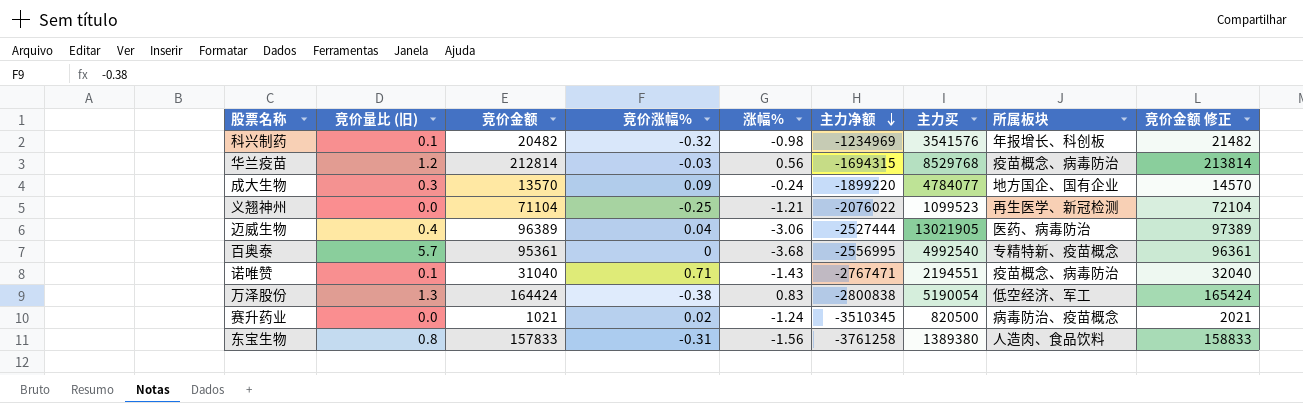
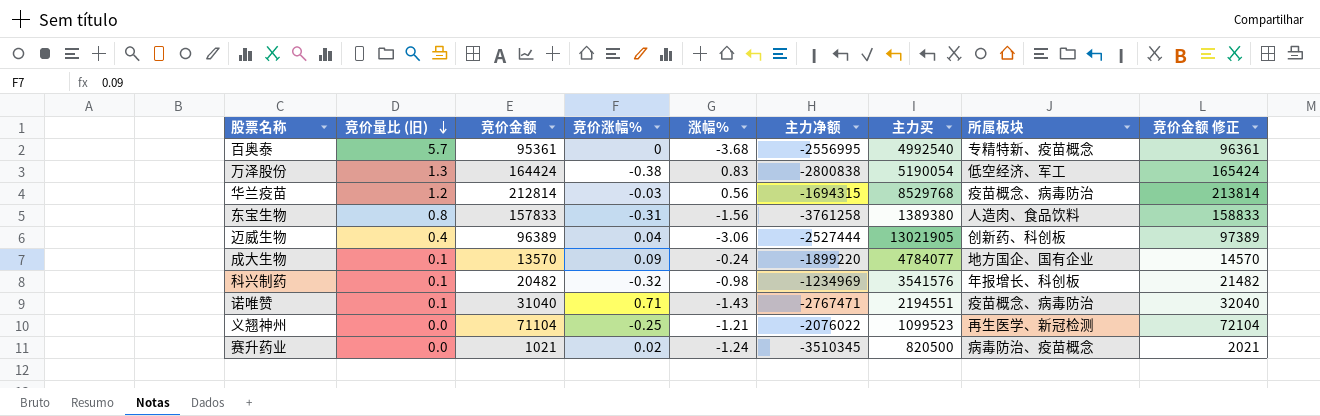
row order: 主力净额 descending -> 竞价量比 (旧) descending
迈威生物 | 所属板块: 医药、病毒防治 -> 创新药、科创板
成大生物 | 竞价量比 (旧): 0.3 -> 0.1

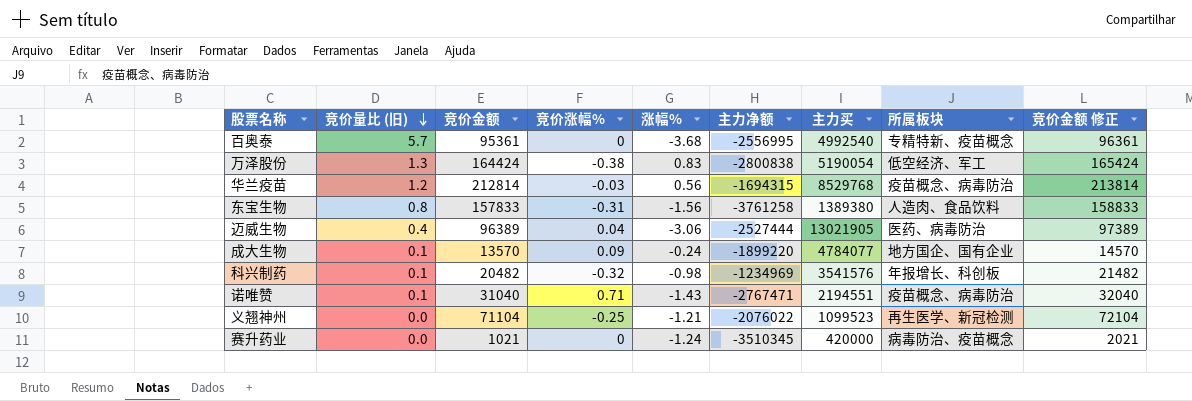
迈威生物 | 所属板块: 创新药、科创板 -> 医药、病毒防治
赛升药业 | 竞价涨幅%: 0.02 -> 0
赛升药业 | 主力买: 820500 -> 420000

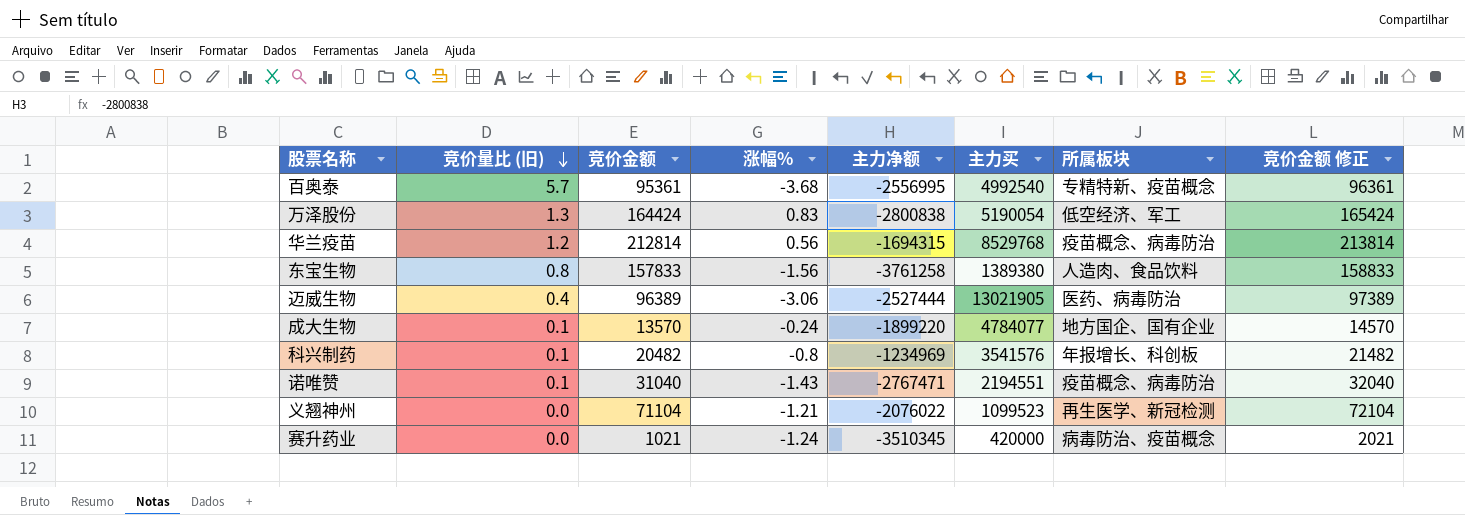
column 竞价涨幅% | position: 4 -> none
科兴制药 | 涨幅%: -0.98 -> -0.8

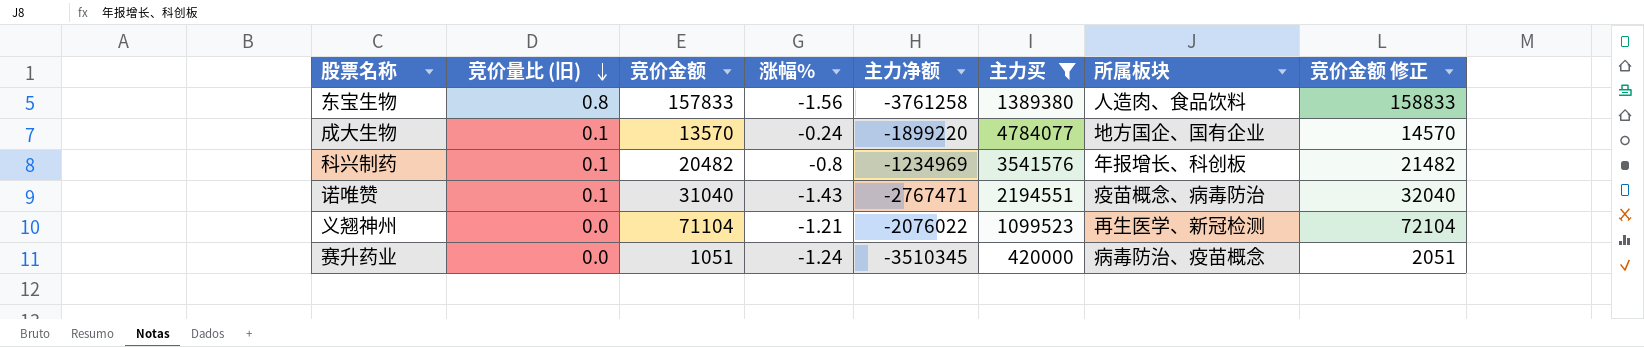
filter: none -> 主力买 <= 4784077
赛升药业 | 竞价金额: 1021 -> 1051
赛升药业 | 竞价金额 修正: 2021 -> 2051

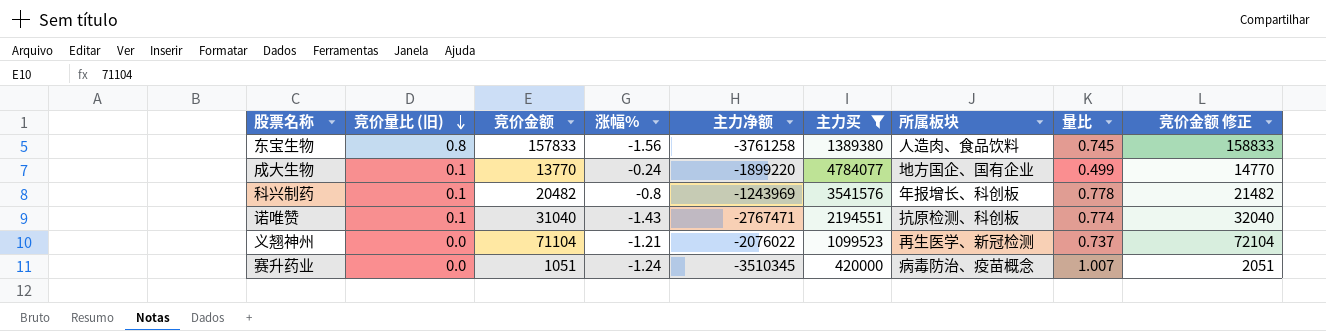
column 量比 | position: none -> 8
成大生物 | 竞价金额: 13570 -> 13770
成大生物 | 竞价金额 修正: 14570 -> 14770
科兴制药 | 主力净额: -1234969 -> -1243969
诺唯赞 | 所属板块: 疫苗概念、病毒防治 -> 抗原检测、科创板

